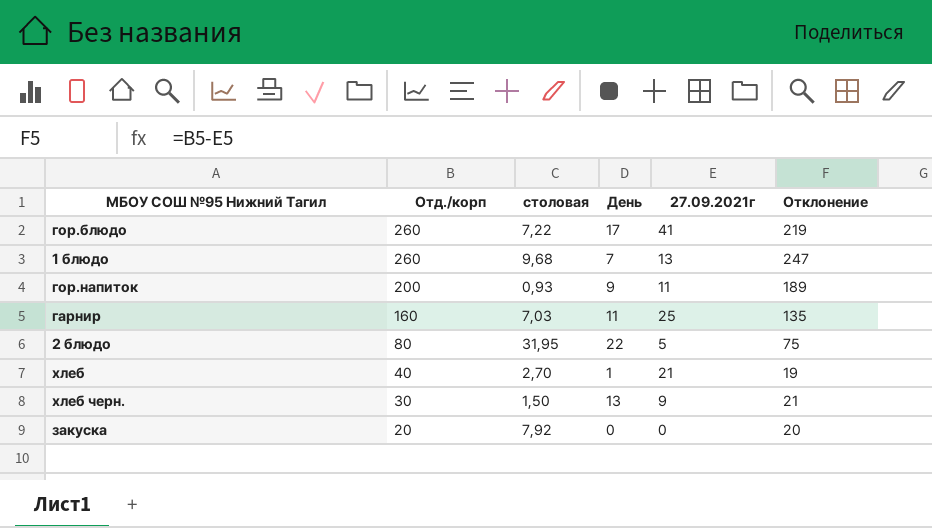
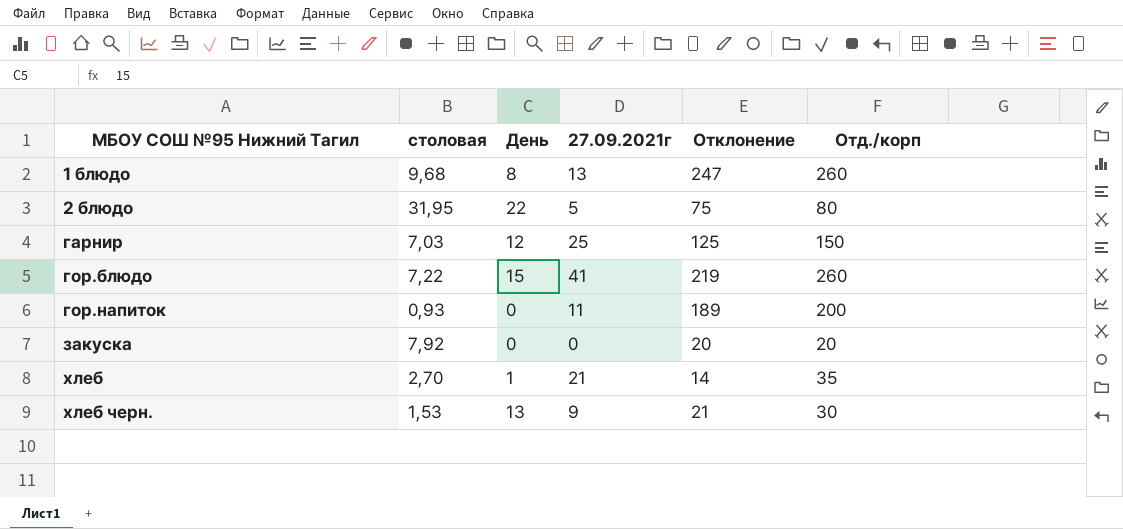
row order: Отд./корп descending -> МБОУ СОШ №95 Нижний Тагил ascending
column Отд./корп | position: 2 -> 6
1 блюдо | День: 7 -> 8
гарнир | День: 11 -> 12
гарнир | Отклонение: 135 -> 125
гарнир | Отд./корп: 160 -> 150
гор.блюдо | День: 17 -> 15
гор.напиток | День: 9 -> 0
хлеб | Отклонение: 19 -> 14
хлеб | Отд./корп: 40 -> 35
хлеб черн. | столовая: 1,50 -> 1,53

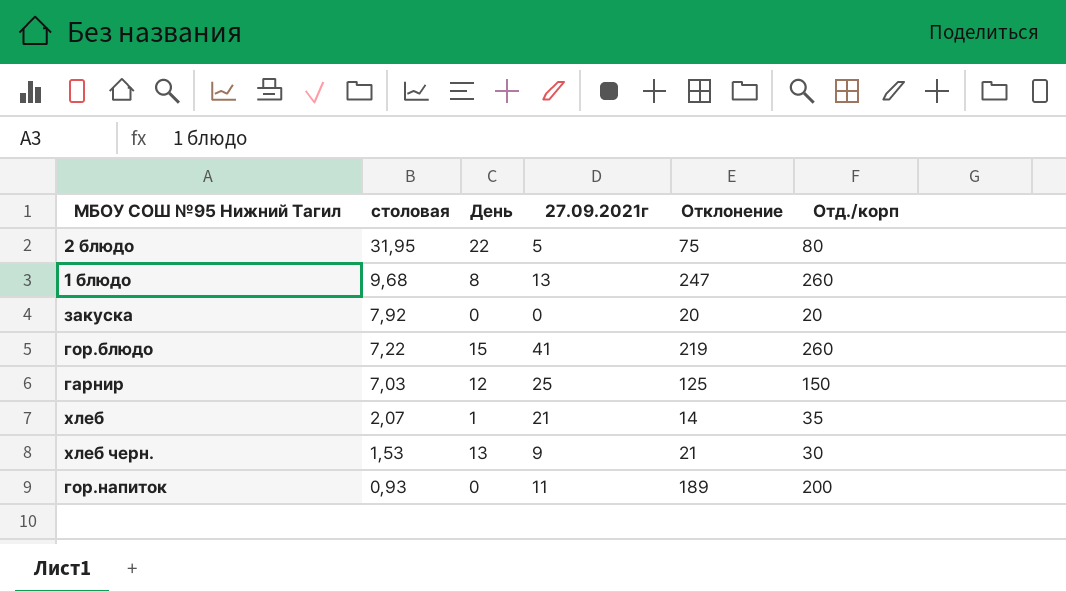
row order: МБОУ СОШ №95 Нижний Тагил ascending -> столовая descending
хлеб | столовая: 2,70 -> 2,07

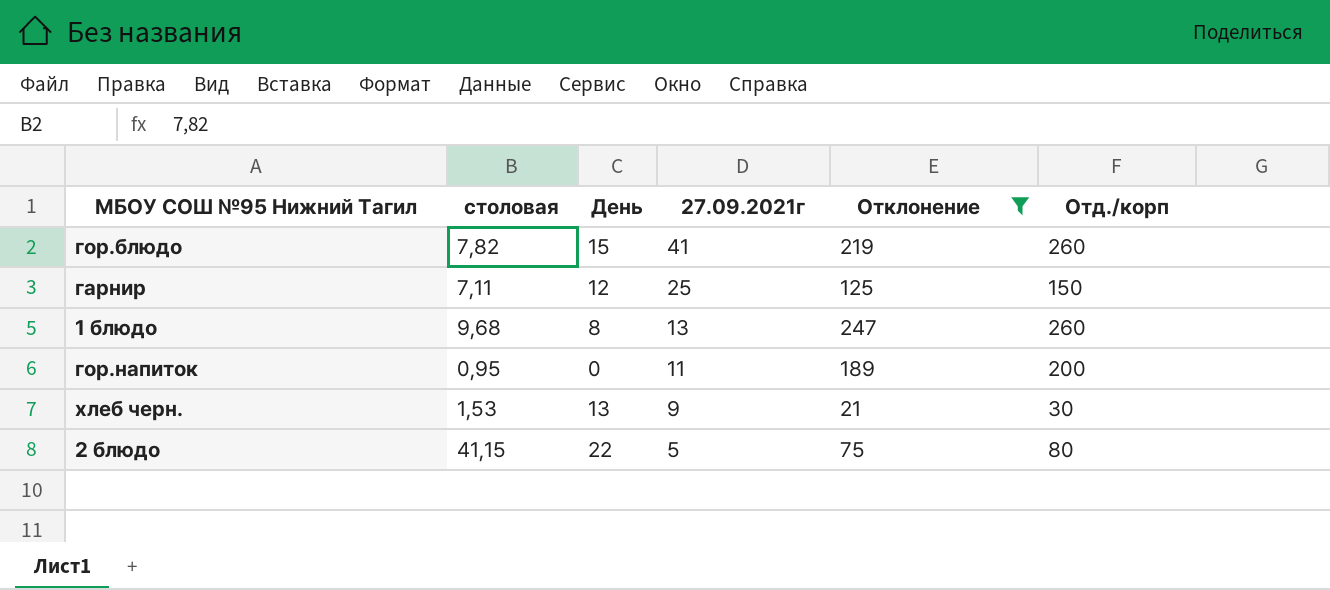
filter: none -> Отклонение >= 21
row order: столовая descending -> 27.09.2021г descending
гор.блюдо | столовая: 7,22 -> 7,82
гарнир | столовая: 7,03 -> 7,11
гор.напиток | столовая: 0,93 -> 0,95
2 блюдо | столовая: 31,95 -> 41,15

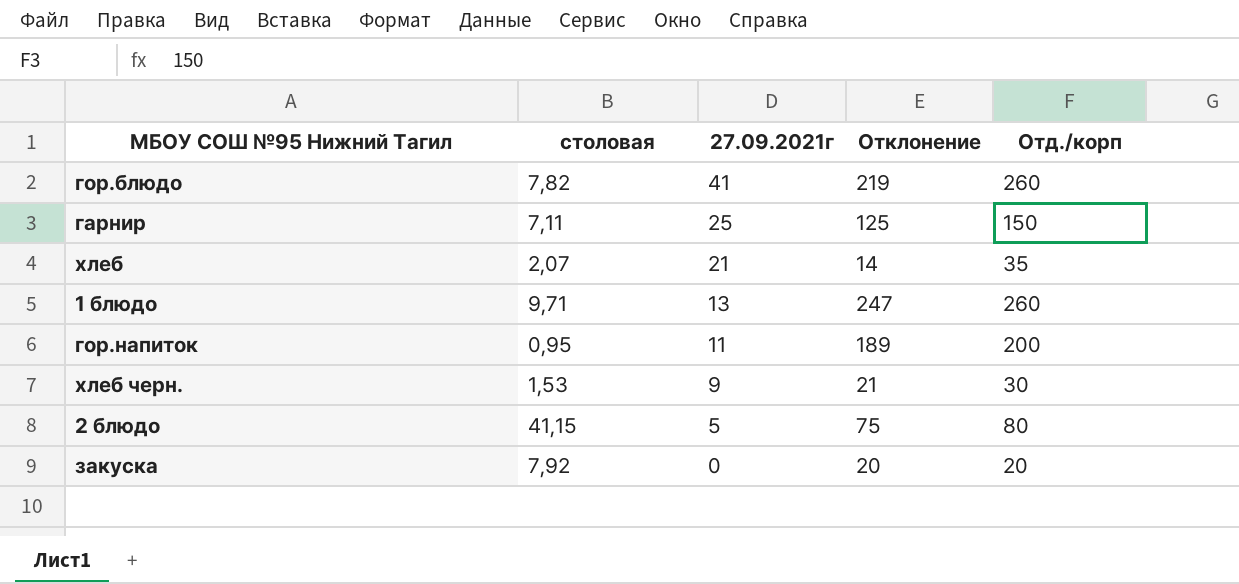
filter: Отклонение >= 21 -> none
column День | position: 3 -> none
1 блюдо | столовая: 9,68 -> 9,71

